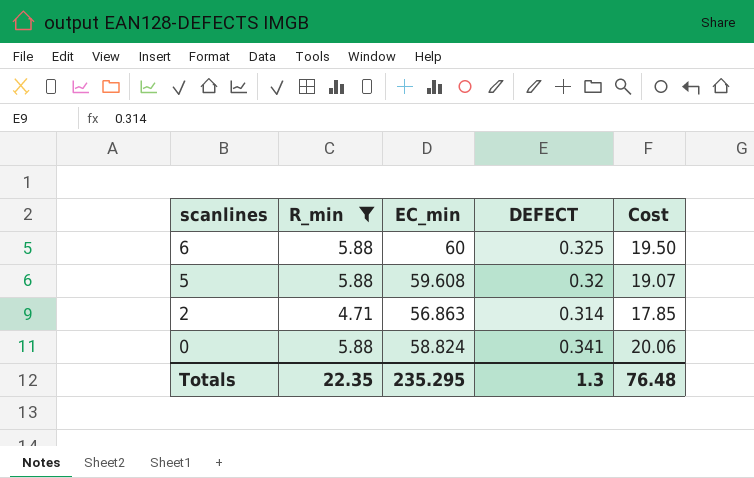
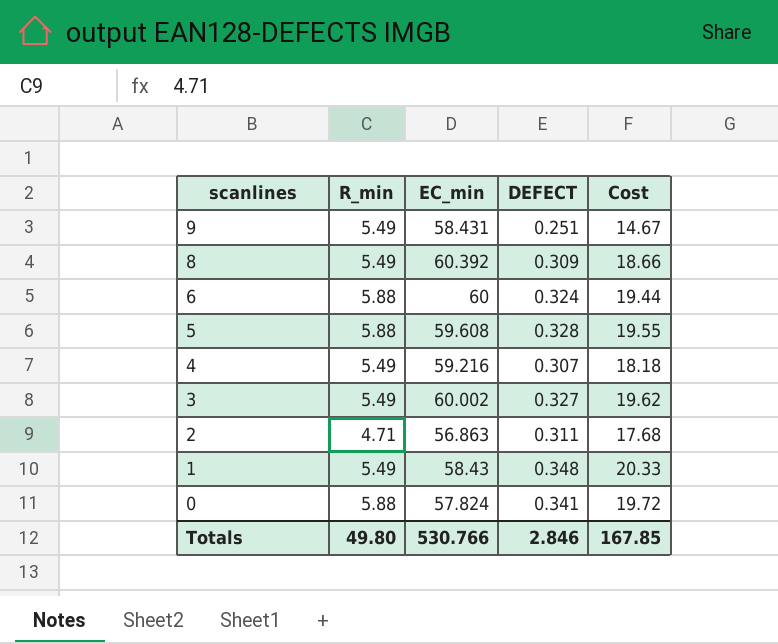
filter: R_min != 5.49 -> none
6 | DEFECT: 0.325 -> 0.324
6 | Cost: 19.50 -> 19.44
5 | DEFECT: 0.32 -> 0.328
5 | Cost: 19.07 -> 19.55
2 | DEFECT: 0.314 -> 0.311
2 | Cost: 17.85 -> 17.68
0 | EC_min: 58.824 -> 57.824
0 | Cost: 20.06 -> 19.72
Totals | R_min: 22.35 -> 49.80
Totals | EC_min: 235.295 -> 530.766
Totals | DEFECT: 1.3 -> 2.846
Totals | Cost: 76.48 -> 167.85

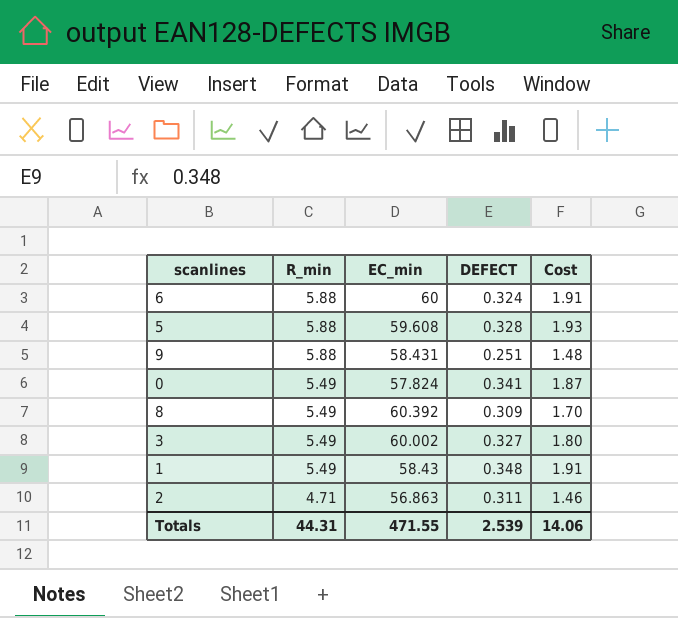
row order: scanlines descending -> R_min descending
column Cost | formula: [EC_min] * [DEFECT] -> [R_min] * [DEFECT]
row 4: 5.49 | 59.216 | 0.307 | 18.18 -> none
9 | R_min: 5.49 -> 5.88
0 | R_min: 5.88 -> 5.49
Totals | R_min: 49.80 -> 44.31
Totals | EC_min: 530.766 -> 471.55
Totals | DEFECT: 2.846 -> 2.539
Totals | Cost: 167.85 -> 14.06

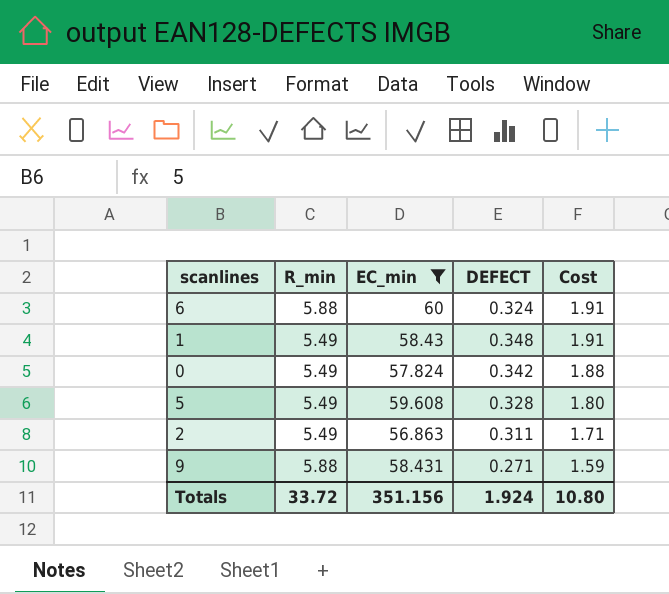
filter: none -> EC_min <= 60
row order: R_min descending -> Cost descending
0 | DEFECT: 0.341 -> 0.342
0 | Cost: 1.87 -> 1.88
5 | R_min: 5.88 -> 5.49
5 | Cost: 1.93 -> 1.80
2 | R_min: 4.71 -> 5.49
2 | Cost: 1.46 -> 1.71
9 | DEFECT: 0.251 -> 0.271
9 | Cost: 1.48 -> 1.59
Totals | R_min: 44.31 -> 33.72
Totals | EC_min: 471.55 -> 351.156
Totals | DEFECT: 2.539 -> 1.924
Totals | Cost: 14.06 -> 10.80

